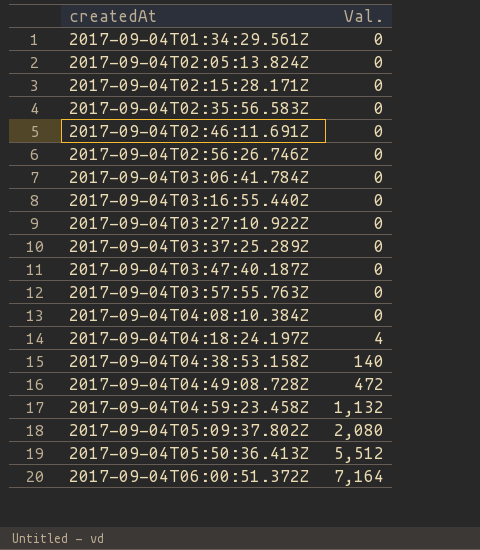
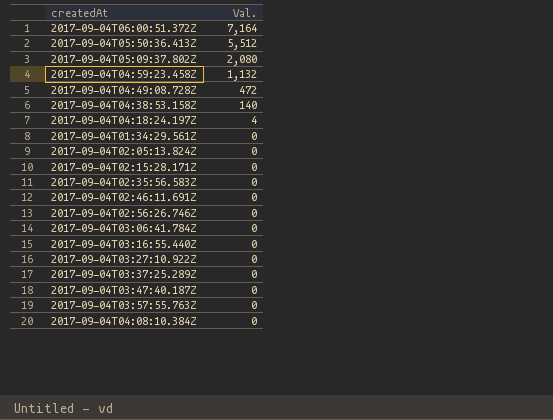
row order: createdAt ascending -> Val. descending

